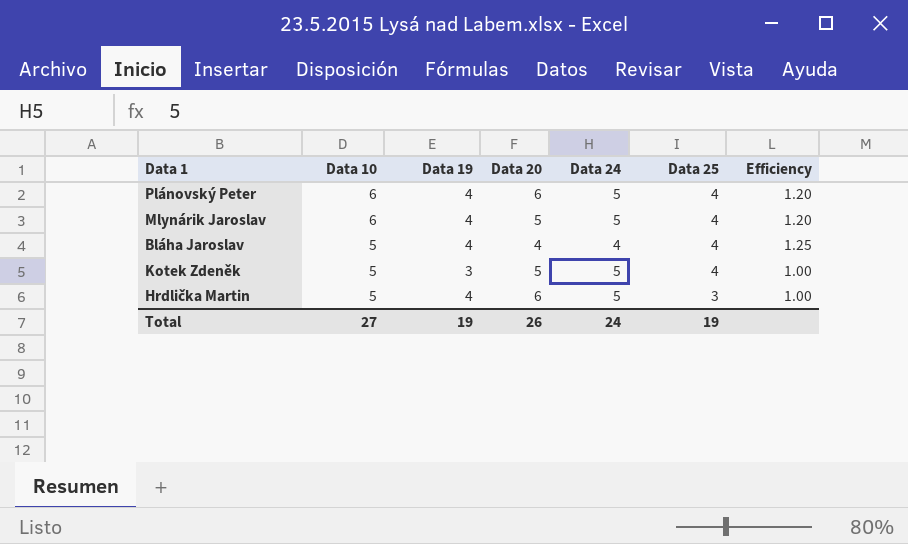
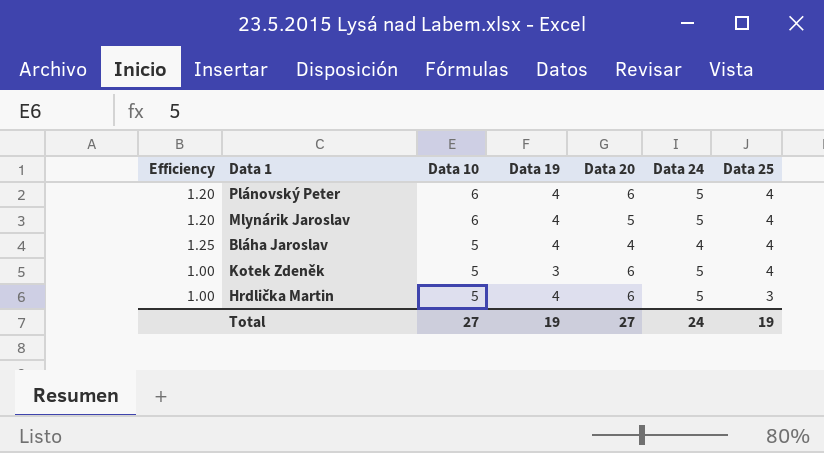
column Efficiency | position: 7 -> 1
Kotek Zdeněk | Data 20: 5 -> 6
Total | Data 20: 26 -> 27

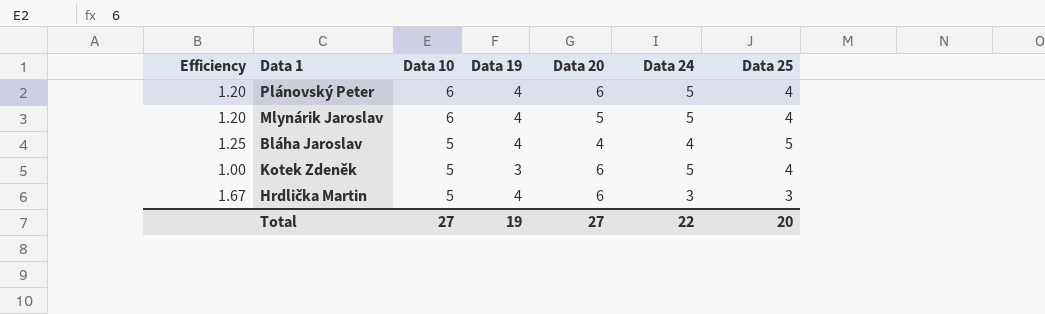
Bláha Jaroslav | Data 25: 4 -> 5
Hrdlička Martin | Efficiency: 1.00 -> 1.67
Hrdlička Martin | Data 24: 5 -> 3
Total | Data 24: 24 -> 22
Total | Data 25: 19 -> 20

